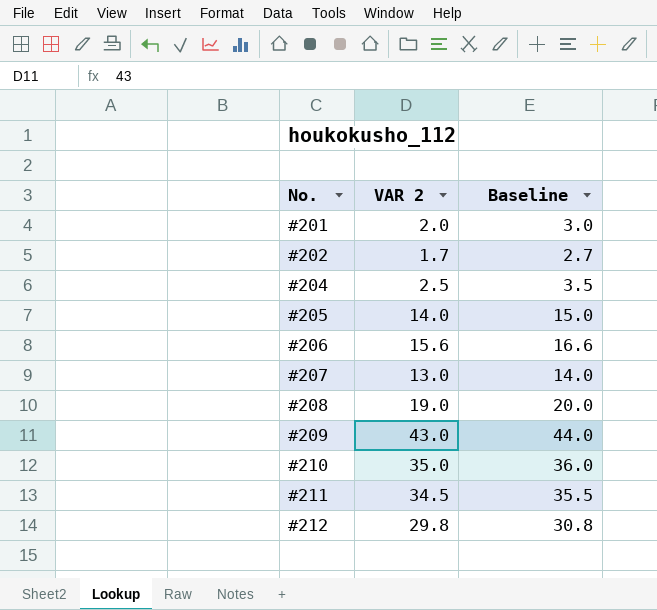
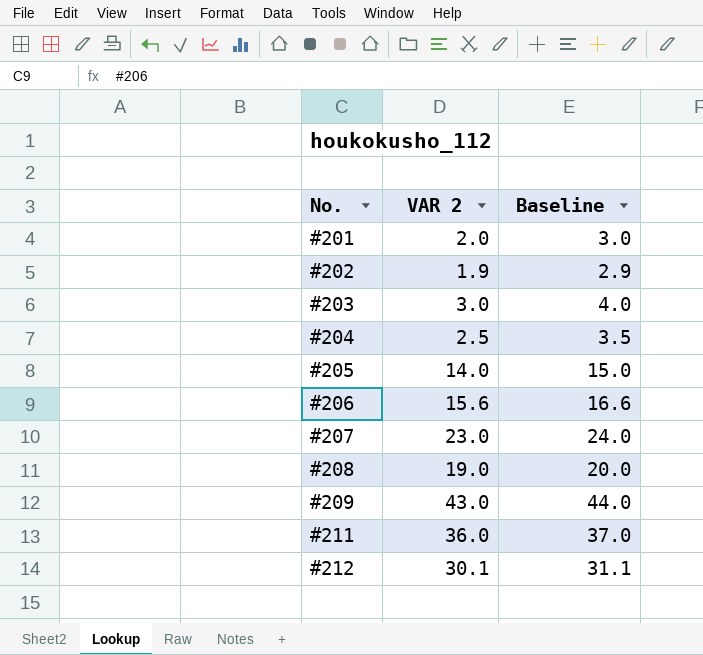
row #210: 35.0 | 36.0 -> none
#202 | VAR 2: 1.7 -> 1.9
#202 | Baseline: 2.7 -> 2.9
row #203: none -> 3.0 | 4.0
#207 | VAR 2: 13.0 -> 23.0
#207 | Baseline: 14.0 -> 24.0
#211 | VAR 2: 34.5 -> 36.0
#211 | Baseline: 35.5 -> 37.0
#212 | VAR 2: 29.8 -> 30.1
#212 | Baseline: 30.8 -> 31.1

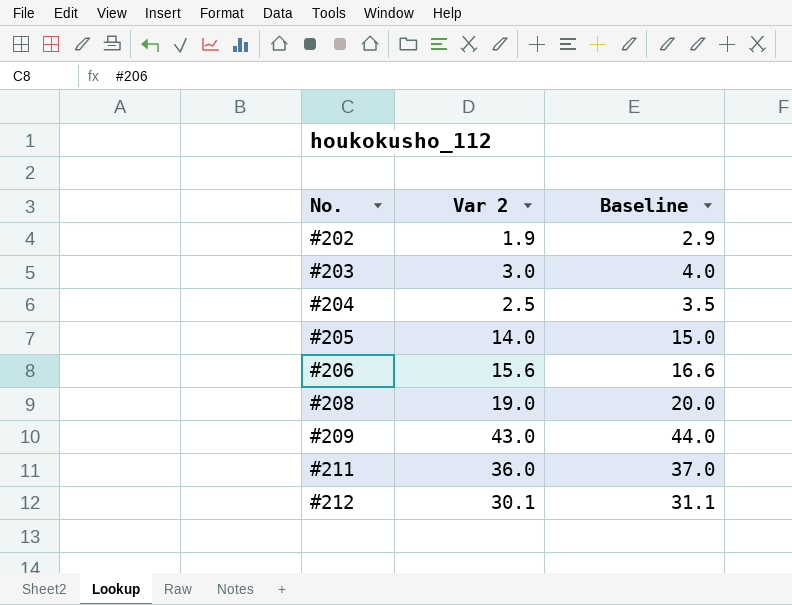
column name: VAR 2 -> Var 2
row #201: 2.0 | 3.0 -> none
row #207: 23.0 | 24.0 -> none

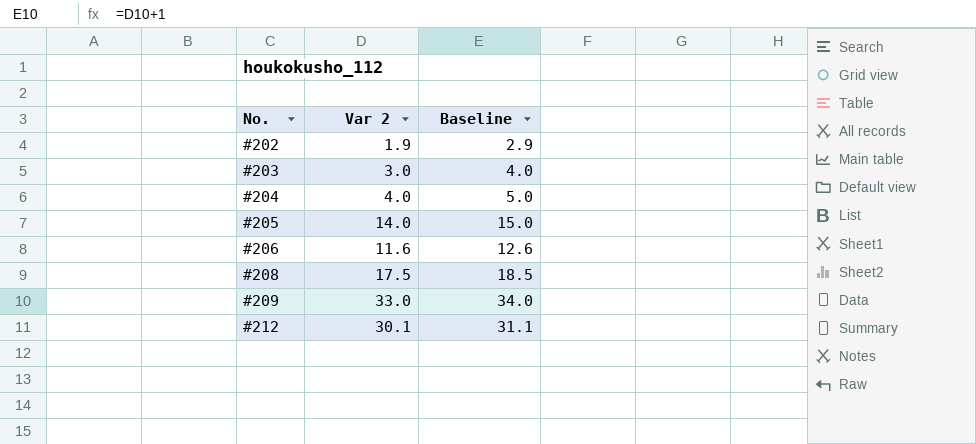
row #211: 36.0 | 37.0 -> none
#204 | Var 2: 2.5 -> 4.0
#204 | Baseline: 3.5 -> 5.0
#206 | Var 2: 15.6 -> 11.6
#206 | Baseline: 16.6 -> 12.6
#208 | Var 2: 19.0 -> 17.5
#208 | Baseline: 20.0 -> 18.5
#209 | Var 2: 43.0 -> 33.0
#209 | Baseline: 44.0 -> 34.0

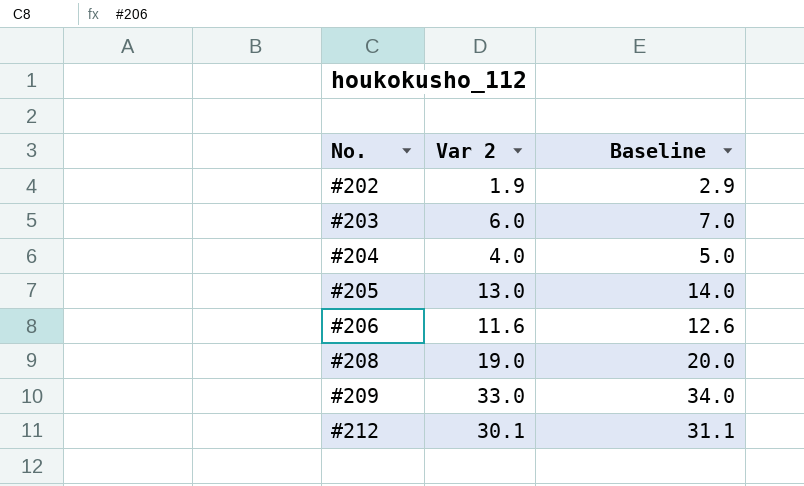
#203 | Var 2: 3.0 -> 6.0
#203 | Baseline: 4.0 -> 7.0
#205 | Var 2: 14.0 -> 13.0
#205 | Baseline: 15.0 -> 14.0
#208 | Var 2: 17.5 -> 19.0
#208 | Baseline: 18.5 -> 20.0

